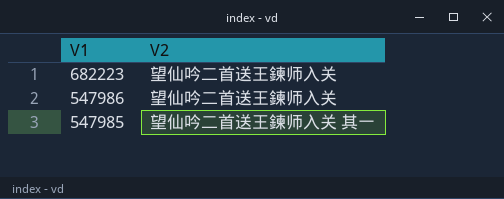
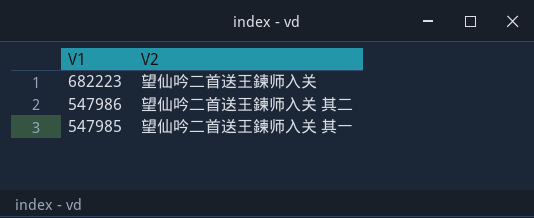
547986 | V2: 望仙吟二首送王鍊师入关 -> 望仙吟二首送王鍊师入关 其二

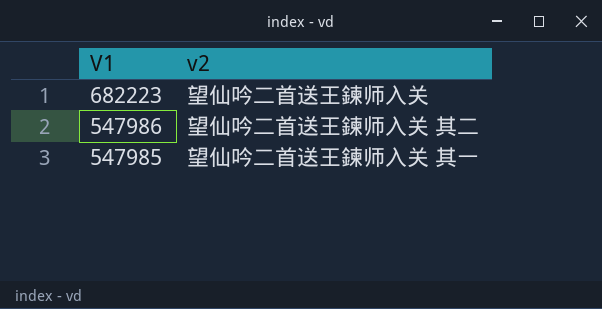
column name: V2 -> v2

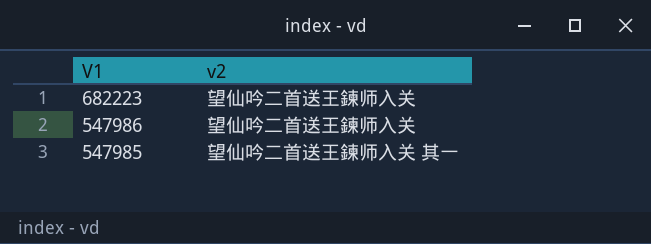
547986 | v2: 望仙吟二首送王鍊师入关 其二 -> 望仙吟二首送王鍊师入关

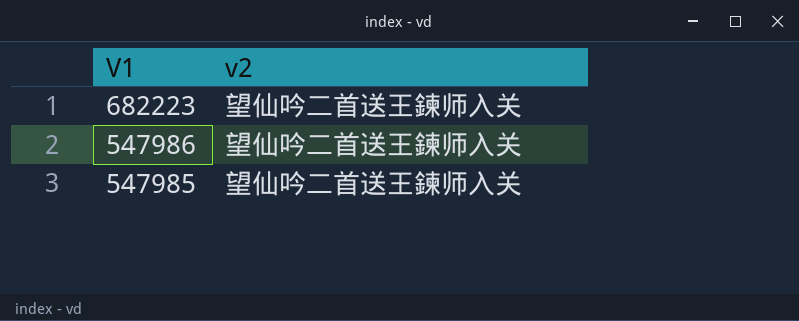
547985 | v2: 望仙吟二首送王鍊师入关 其一 -> 望仙吟二首送王鍊师入关

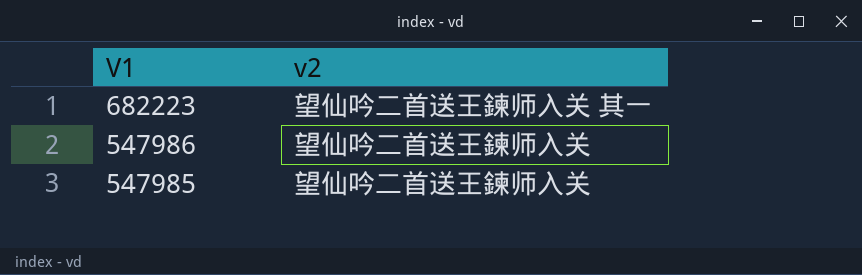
682223 | v2: 望仙吟二首送王鍊师入关 -> 望仙吟二首送王鍊师入关 其一

